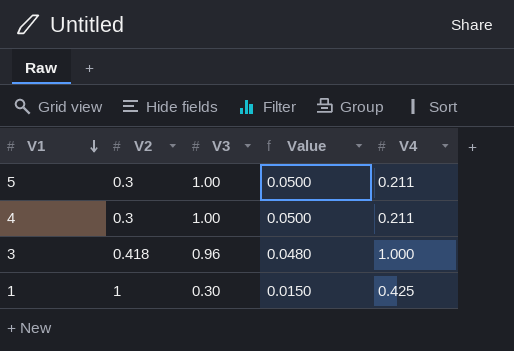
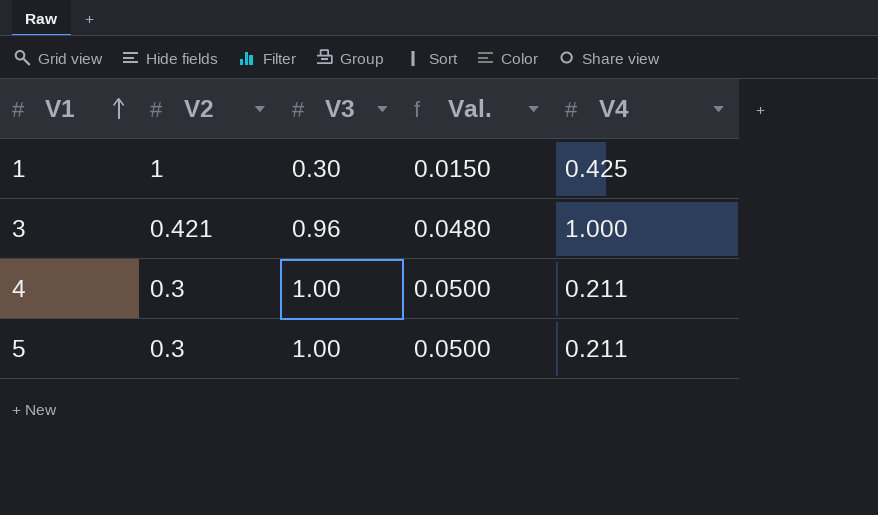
row order: V1 descending -> V1 ascending
column name: Value -> Val.
3 | V2: 0.418 -> 0.421

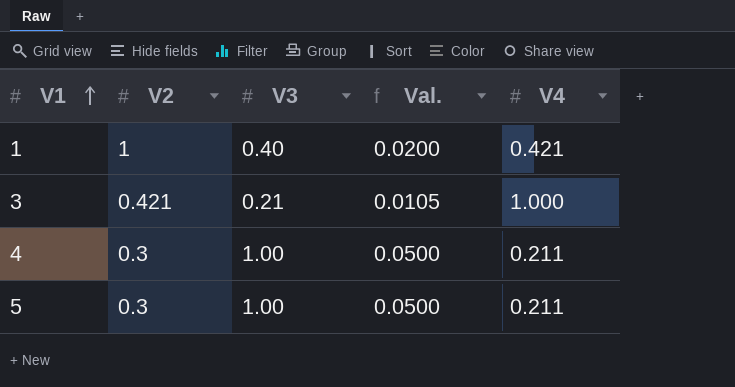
1 | V3: 0.30 -> 0.40
1 | Val.: 0.0150 -> 0.0200
1 | V4: 0.425 -> 0.421
3 | V3: 0.96 -> 0.21
3 | Val.: 0.0480 -> 0.0105

